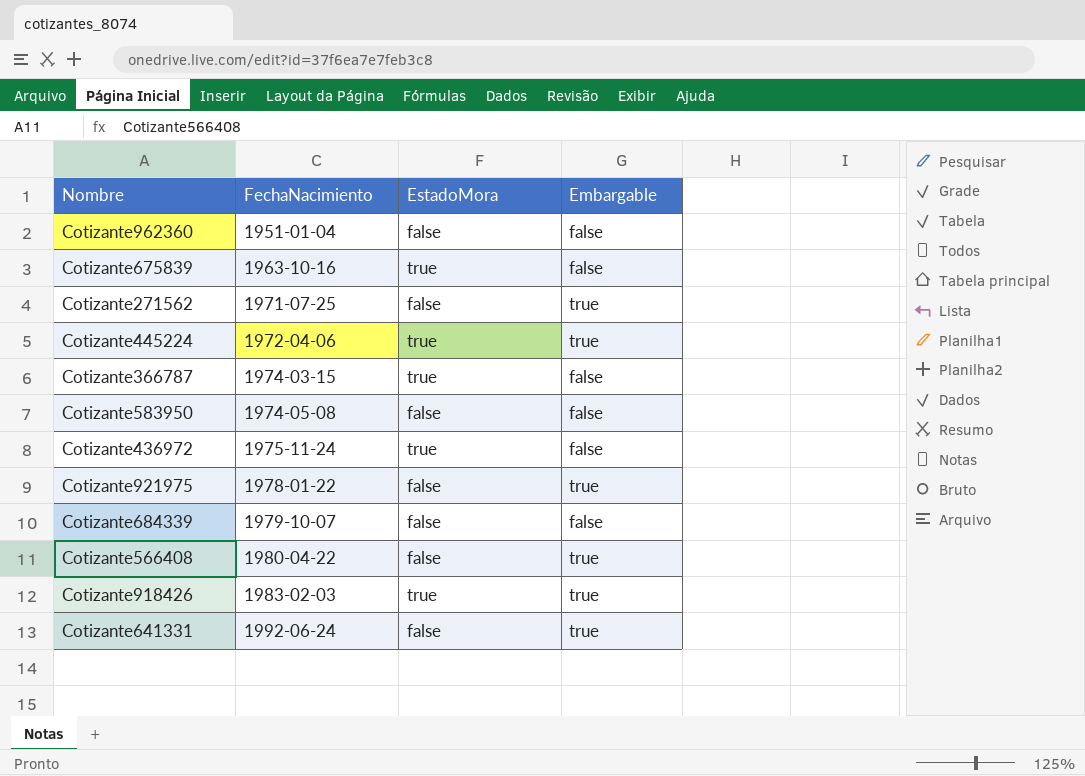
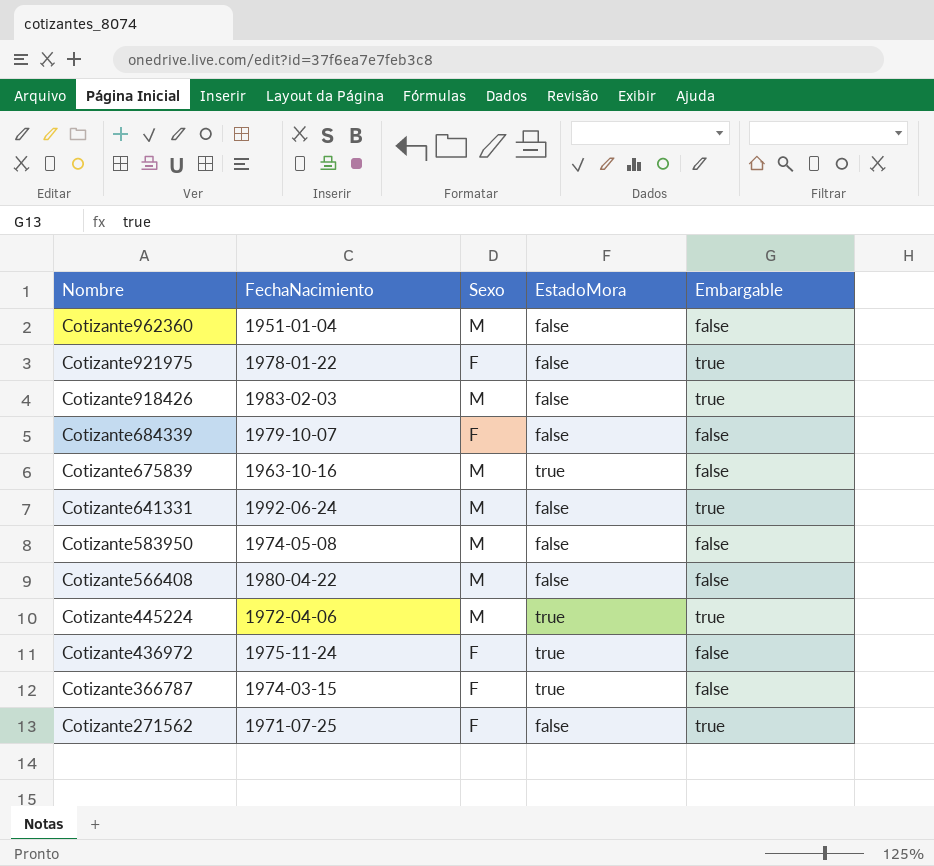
row order: FechaNacimiento ascending -> Nombre descending
column Sexo | position: none -> 3
Cotizante918426 | EstadoMora: true -> false
Cotizante566408 | Embargable: true -> false

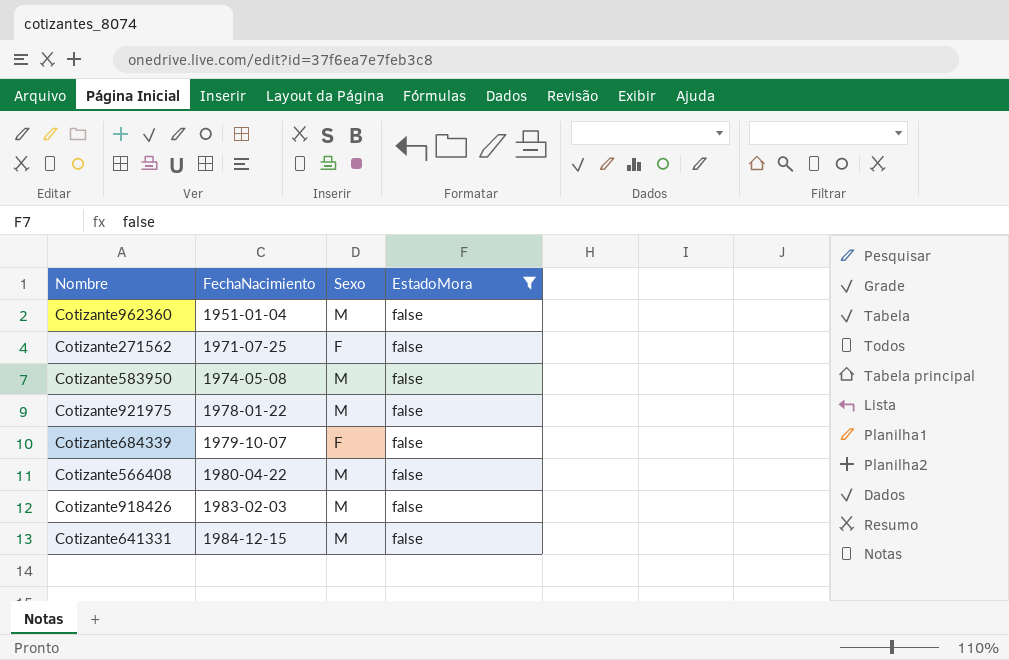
filter: none -> EstadoMora = false
row order: Nombre descending -> FechaNacimiento ascending
column Embargable | position: 5 -> none
Cotizante921975 | Sexo: F -> M
Cotizante641331 | FechaNacimiento: 1992-06-24 -> 1984-12-15

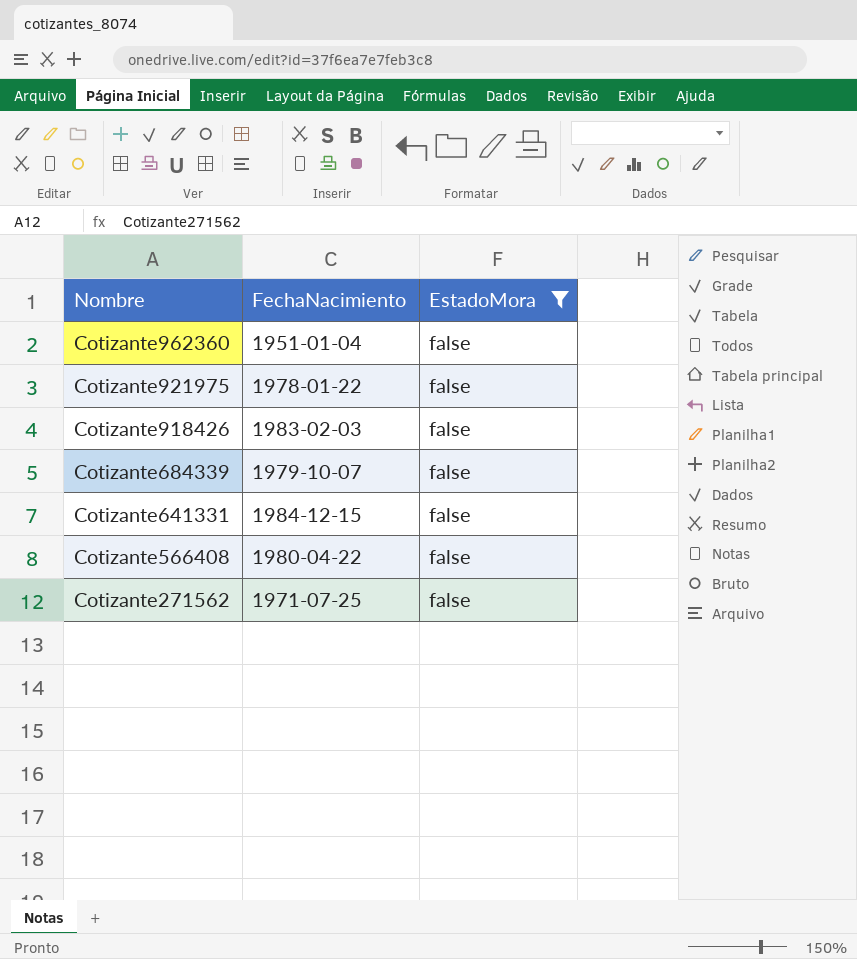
row order: FechaNacimiento ascending -> Nombre descending
column Sexo | position: 3 -> none
row Cotizante583950: 1974-05-08 | M | false -> none

